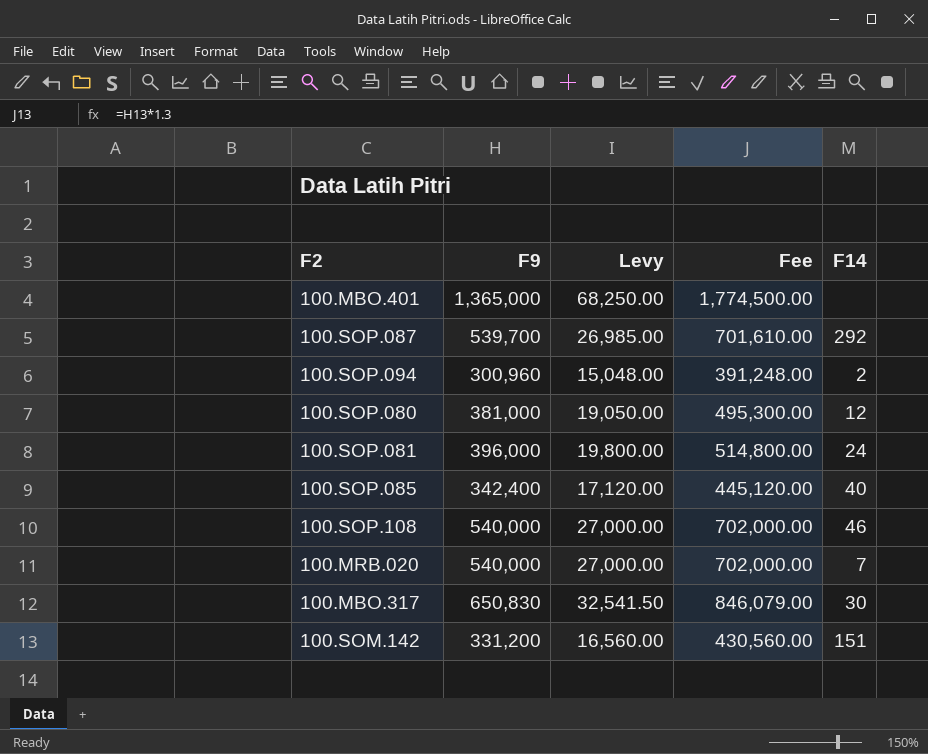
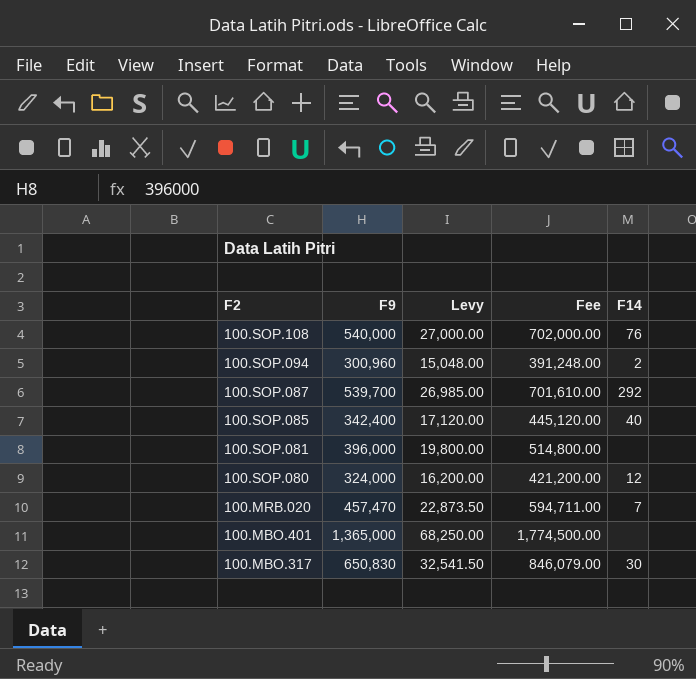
row order: none -> F2 descending
row 100.SOM.142: 331,200 | 16,560.00 | 430,560.00 | 151 -> none
100.SOP.108 | F14: 46 -> 76
100.SOP.081 | F14: 24 -> none
100.SOP.080 | F9: 381,000 -> 324,000
100.SOP.080 | Levy: 19,050.00 -> 16,200.00
100.SOP.080 | Fee: 495,300.00 -> 421,200.00
100.MRB.020 | F9: 540,000 -> 457,470
100.MRB.020 | Levy: 27,000.00 -> 22,873.50
100.MRB.020 | Fee: 702,000.00 -> 594,711.00

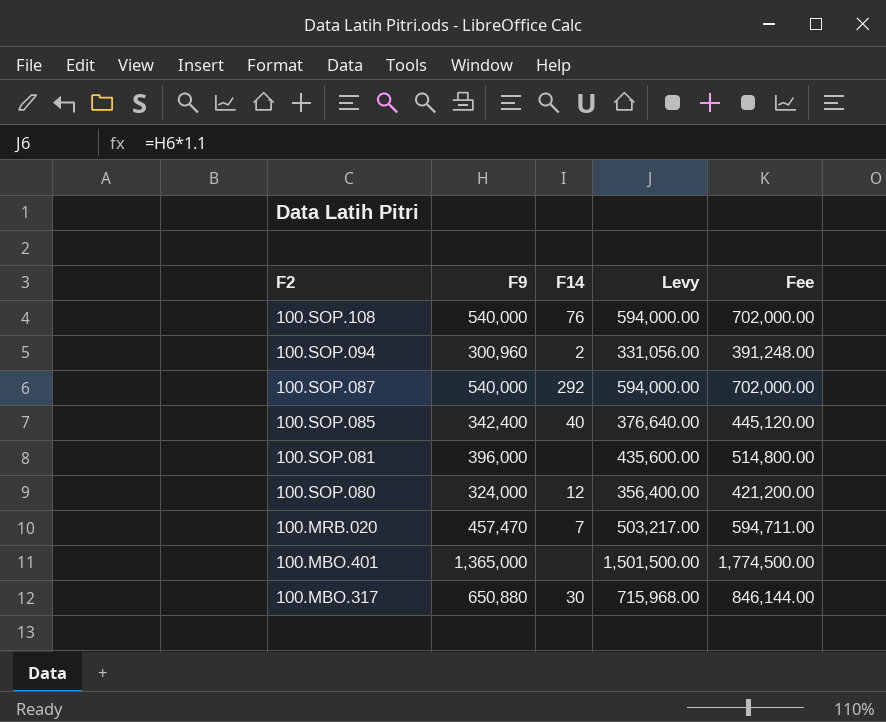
column F14 | position: 5 -> 3
column Levy | formula: [F9] * 0.05 -> [F9] * 1.1
100.SOP.087 | F9: 539,700 -> 540,000
100.SOP.087 | Fee: 701,610.00 -> 702,000.00
100.MBO.317 | F9: 650,830 -> 650,880
100.MBO.317 | Fee: 846,079.00 -> 846,144.00

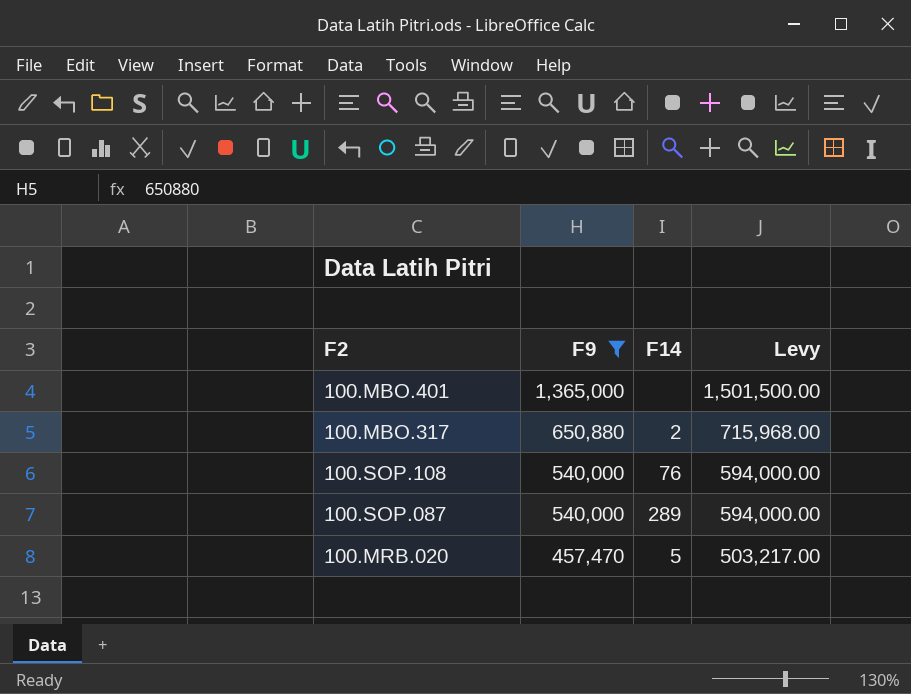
filter: none -> F9 >= 457,470
row order: F2 descending -> F9 descending
column Fee | formula: [F9] * 1.3 -> none
100.MBO.317 | F14: 30 -> 2
100.SOP.087 | F14: 292 -> 289
100.MRB.020 | F14: 7 -> 5

